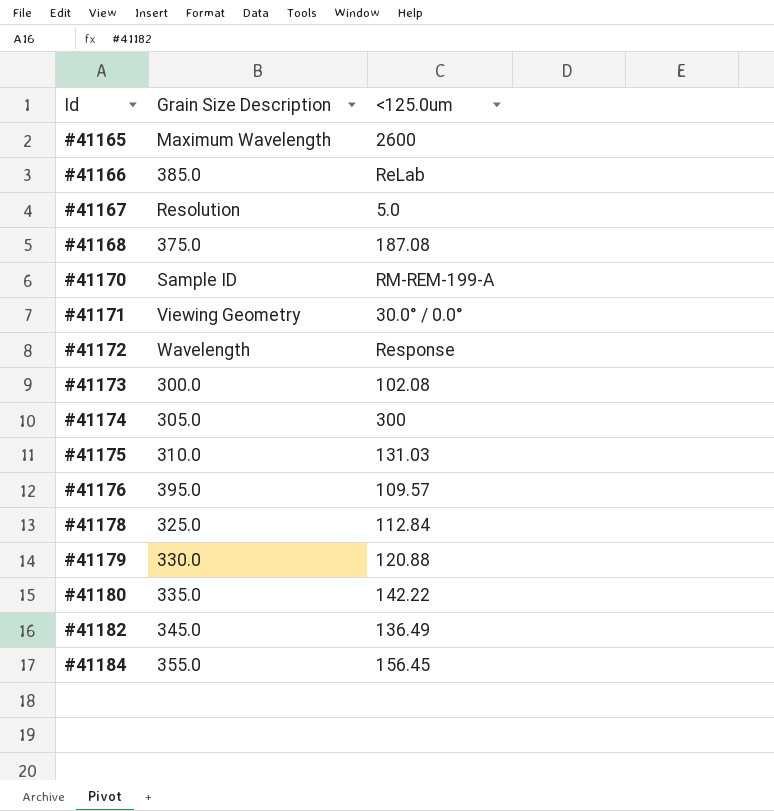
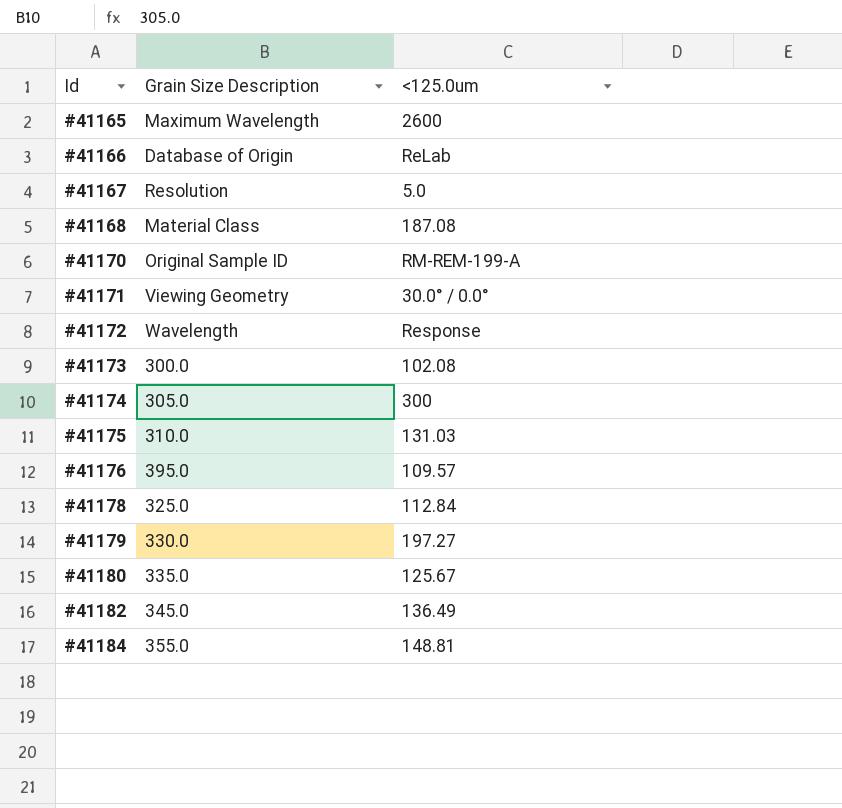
#41166 | Grain Size Description: 385.0 -> Database of Origin
#41168 | Grain Size Description: 375.0 -> Material Class
#41170 | Grain Size Description: Sample ID -> Original Sample ID
#41179 | <125.0um: 120.88 -> 197.27
#41180 | <125.0um: 142.22 -> 125.67
#41184 | <125.0um: 156.45 -> 148.81

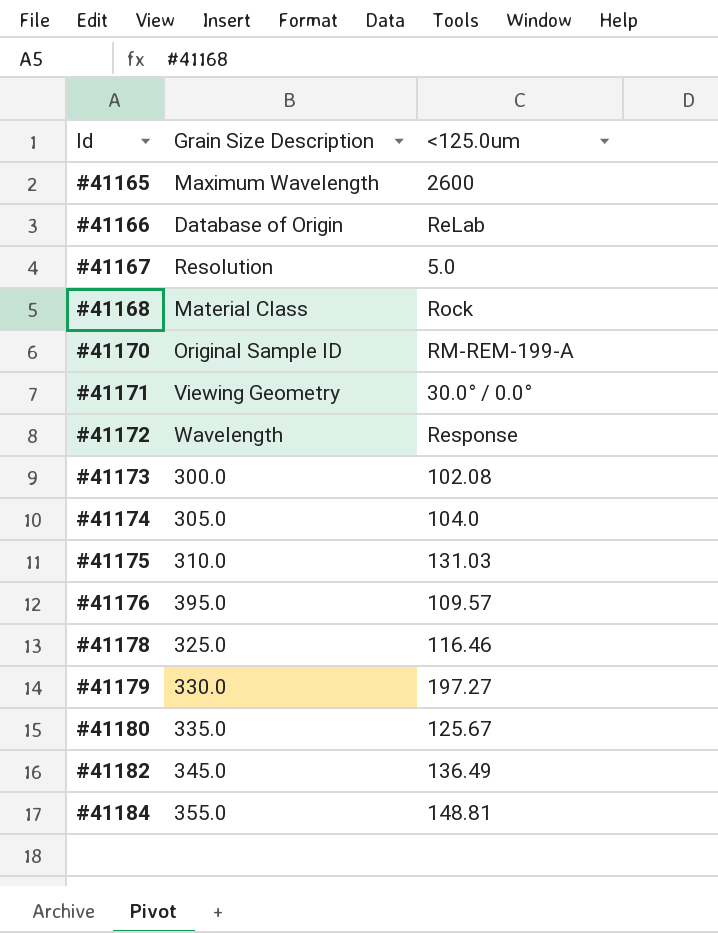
#41168 | <125.0um: 187.08 -> Rock
#41174 | <125.0um: 300 -> 104.0
#41178 | <125.0um: 112.84 -> 116.46

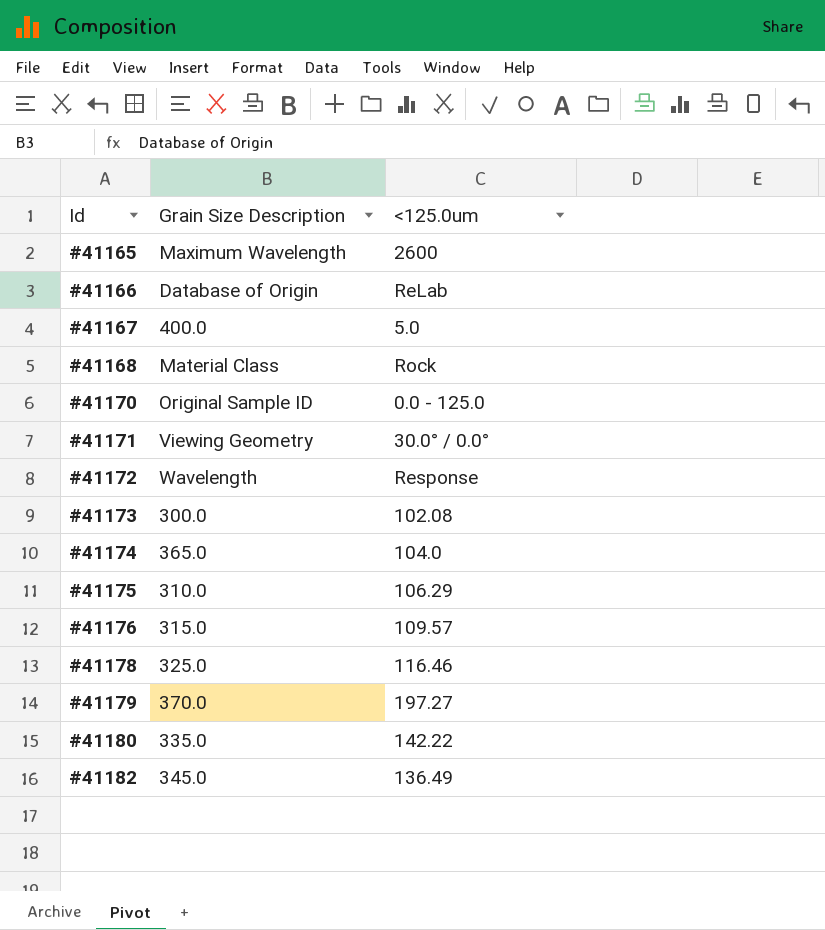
row #41184: 355.0 | 148.81 -> none
#41167 | Grain Size Description: Resolution -> 400.0
#41170 | <125.0um: RM-REM-199-A -> 0.0 - 125.0
#41174 | Grain Size Description: 305.0 -> 365.0
#41175 | <125.0um: 131.03 -> 106.29
#41176 | Grain Size Description: 395.0 -> 315.0
#41179 | Grain Size Description: 330.0 -> 370.0
#41180 | <125.0um: 125.67 -> 142.22

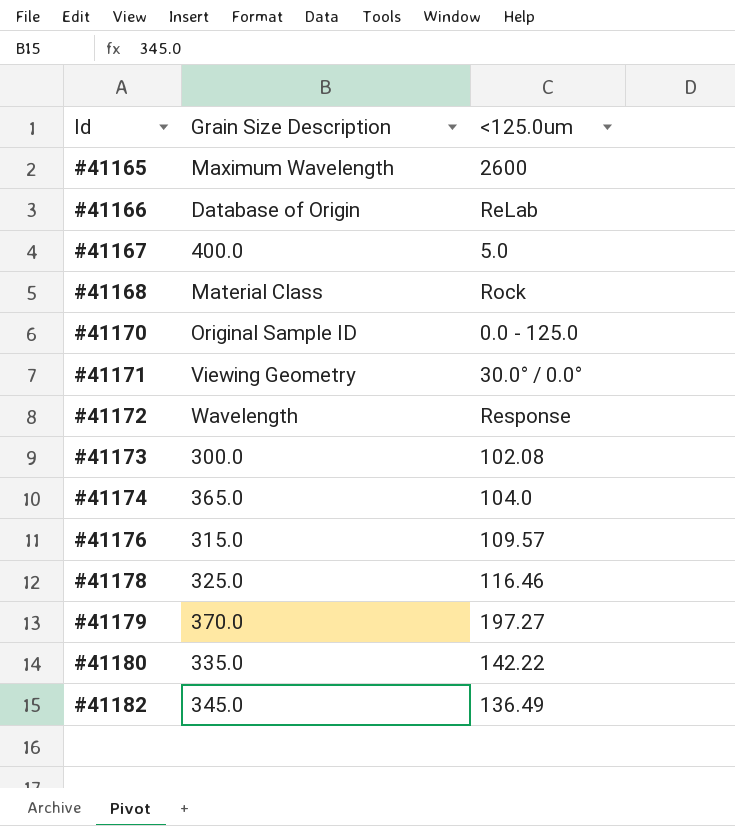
row #41175: 310.0 | 106.29 -> none

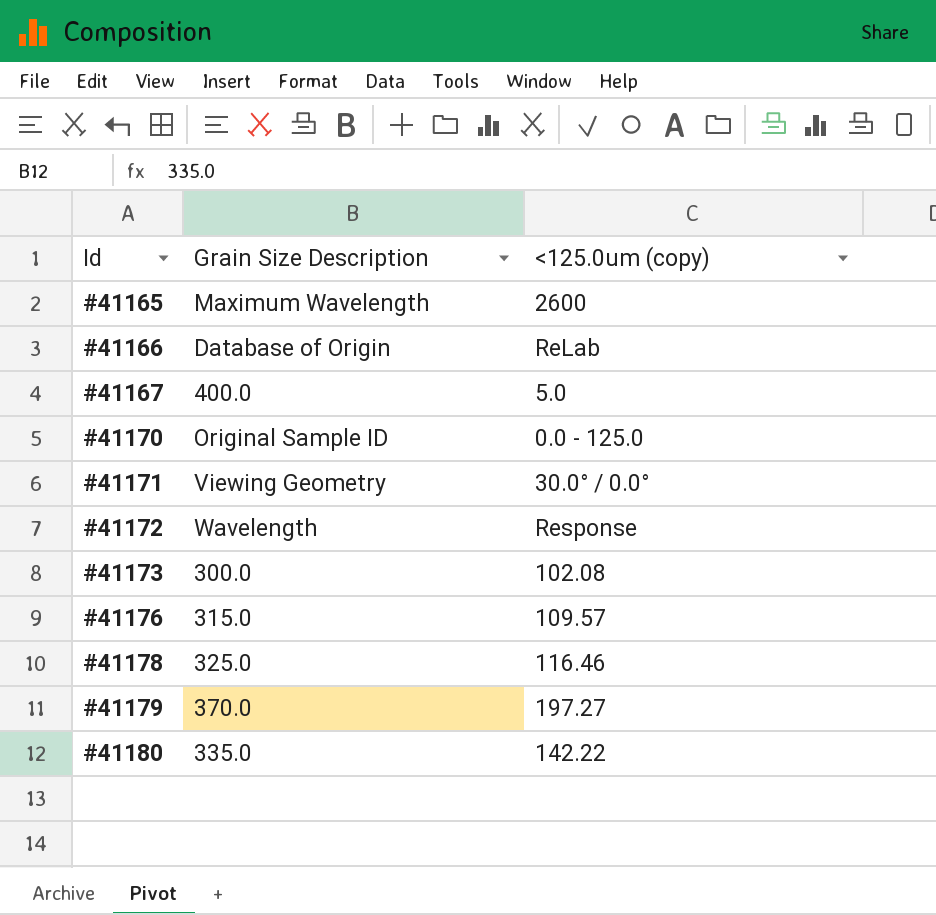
column name: <125.0um -> <125.0um (copy)
row #41168: Material Class | Rock -> none
row #41174: 365.0 | 104.0 -> none
row #41182: 345.0 | 136.49 -> none

